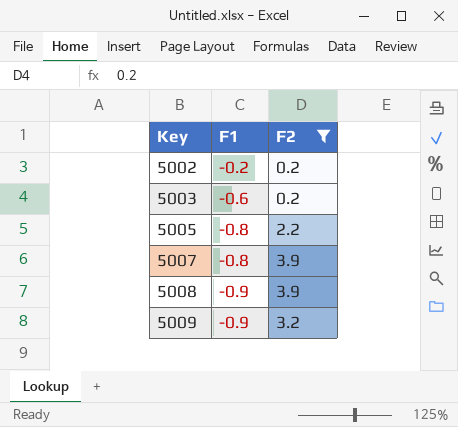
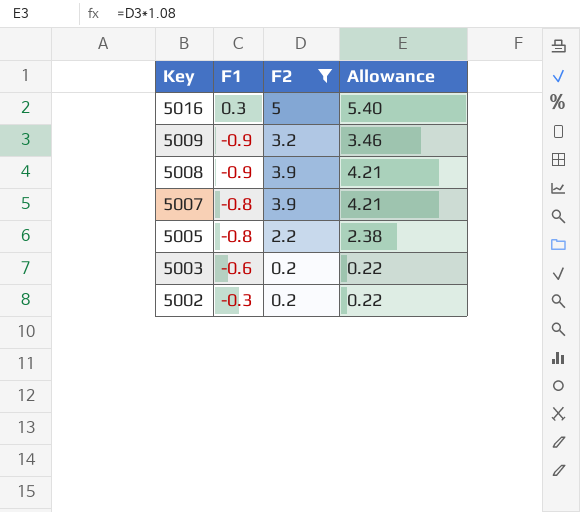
row order: Key ascending -> Key descending
column Allowance | formula: none -> [F2] * 1.08
row 5016: none -> 0.3 | 5 | 5.40
5002 | F1: -0.2 -> -0.3

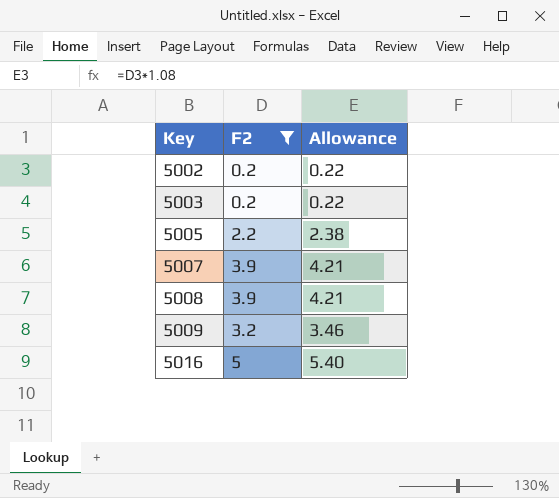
row order: Key descending -> Key ascending
column F1 | position: 2 -> none

